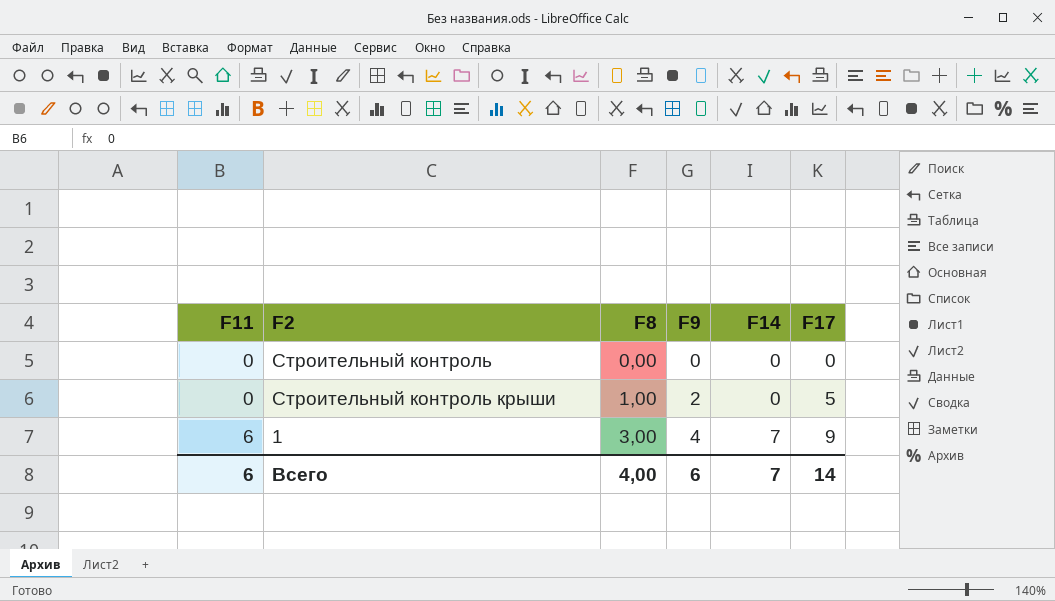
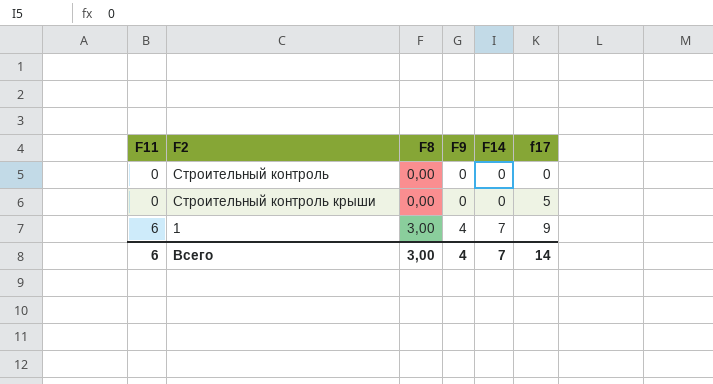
column name: F17 -> f17
Строительный контроль крыши | F8: 1,00 -> 0,00
Строительный контроль крыши | F9: 2 -> 0
Всего | F8: 4,00 -> 3,00
Всего | F9: 6 -> 4

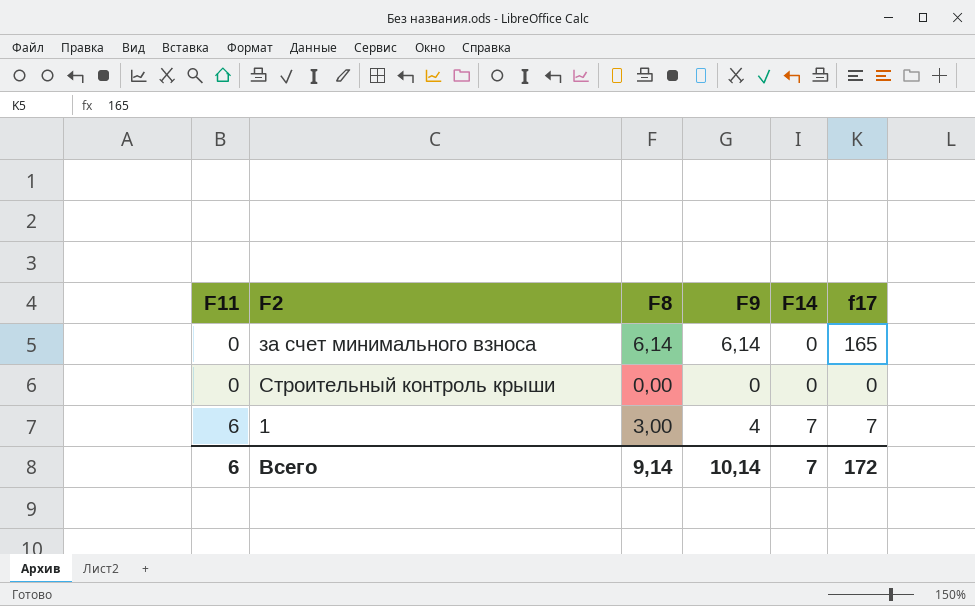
row Строительный контроль: 0 | 0,00 | 0 | 0 | 0 -> none
row за счет минимального взноса: none -> 0 | 6,14 | 6,14 | 0 | 165
Строительный контроль крыши | f17: 5 -> 0
1 | f17: 9 -> 7
Всего | F8: 3,00 -> 9,14
Всего | F9: 4 -> 10,14
Всего | f17: 14 -> 172

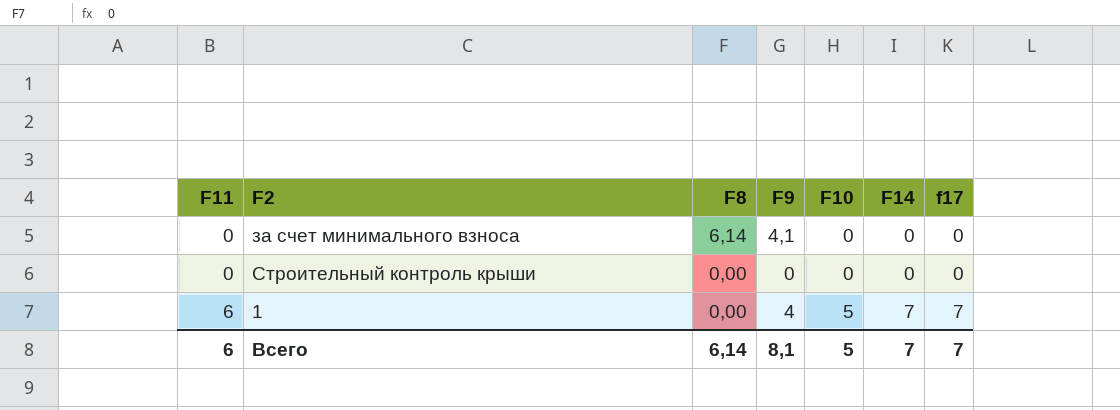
column F10 | position: none -> 5
за счет минимального взноса | F9: 6,14 -> 4,1
за счет минимального взноса | f17: 165 -> 0
1 | F8: 3,00 -> 0,00
Всего | F8: 9,14 -> 6,14
Всего | F9: 10,14 -> 8,1
Всего | f17: 172 -> 7

